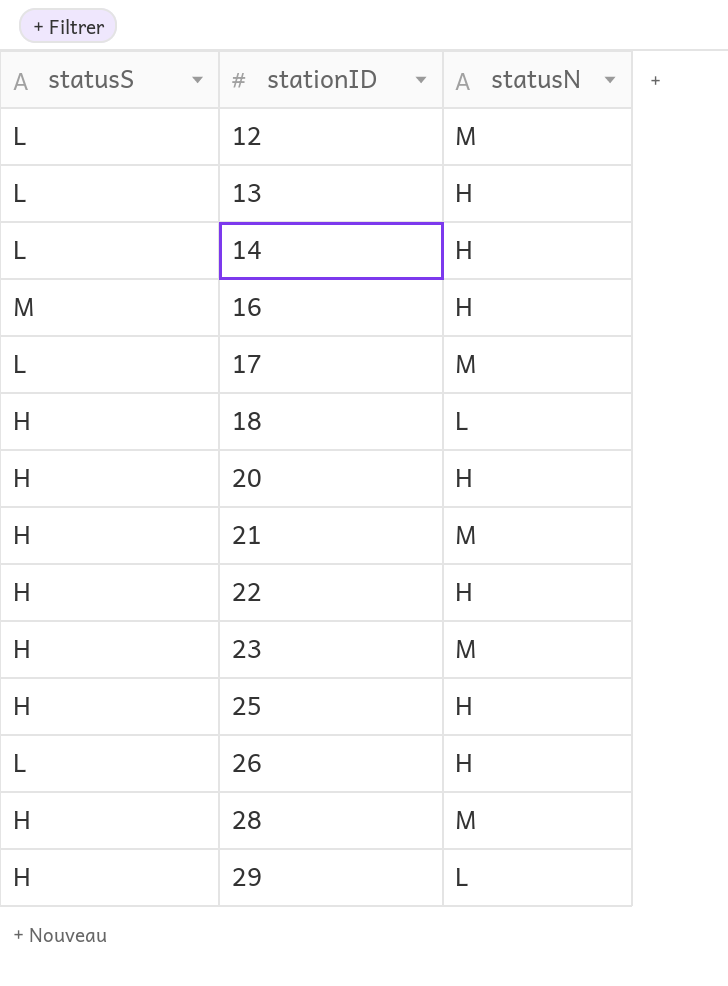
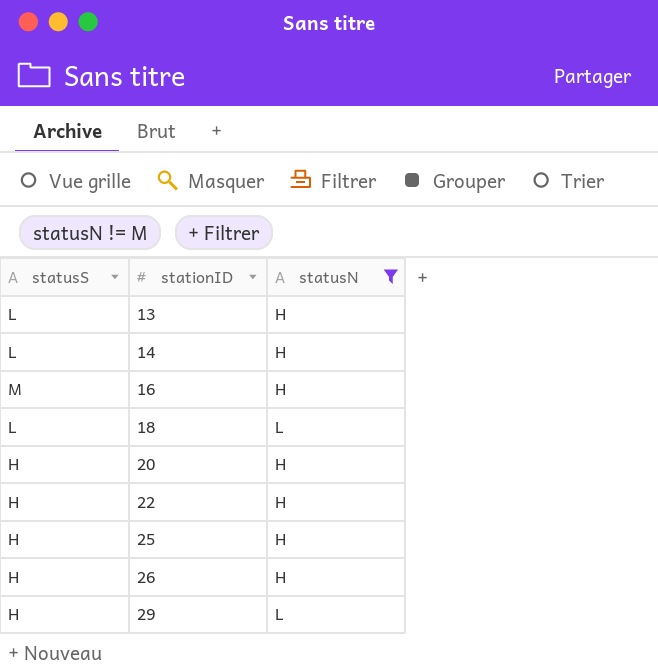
filter: none -> statusN != M
18 | statusS: H -> L
26 | statusS: L -> H

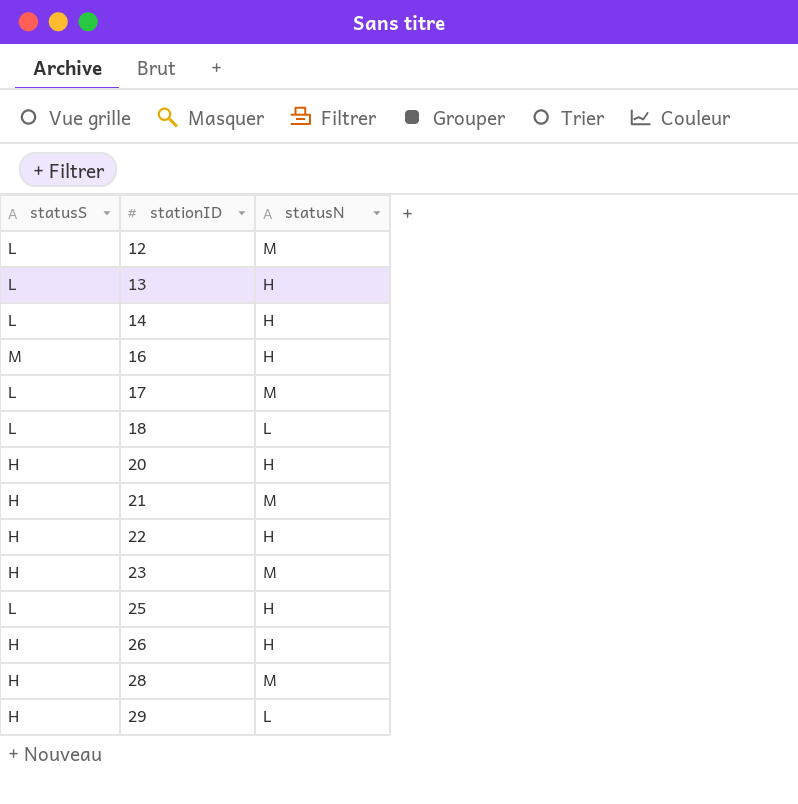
filter: statusN != M -> none
25 | statusS: H -> L

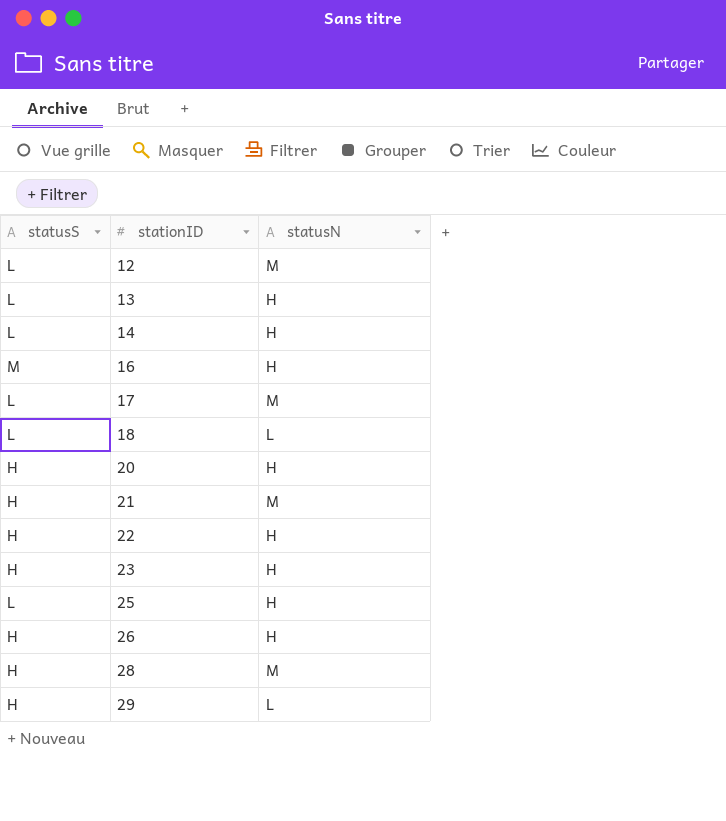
23 | statusN: M -> H

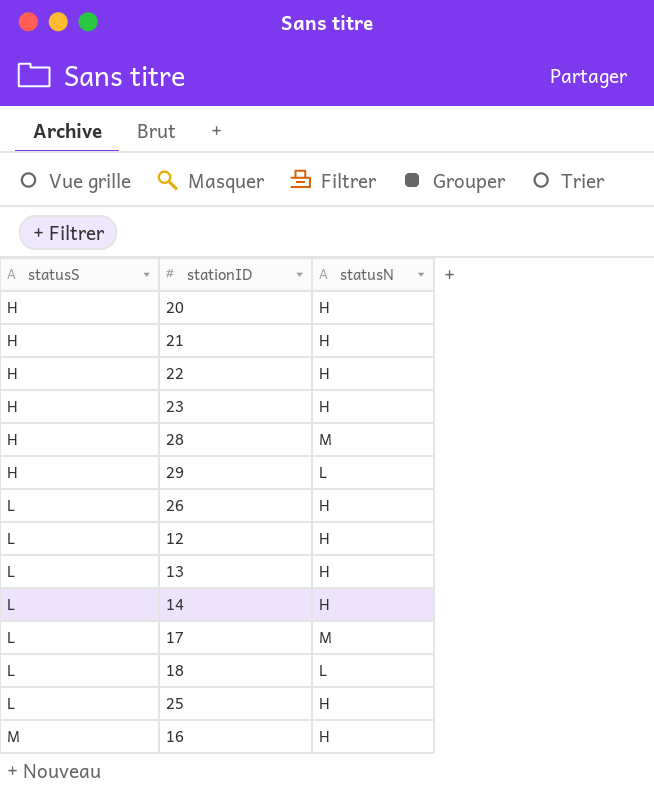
row order: stationID ascending -> statusS ascending
21 | statusN: M -> H
26 | statusS: H -> L
12 | statusN: M -> H

